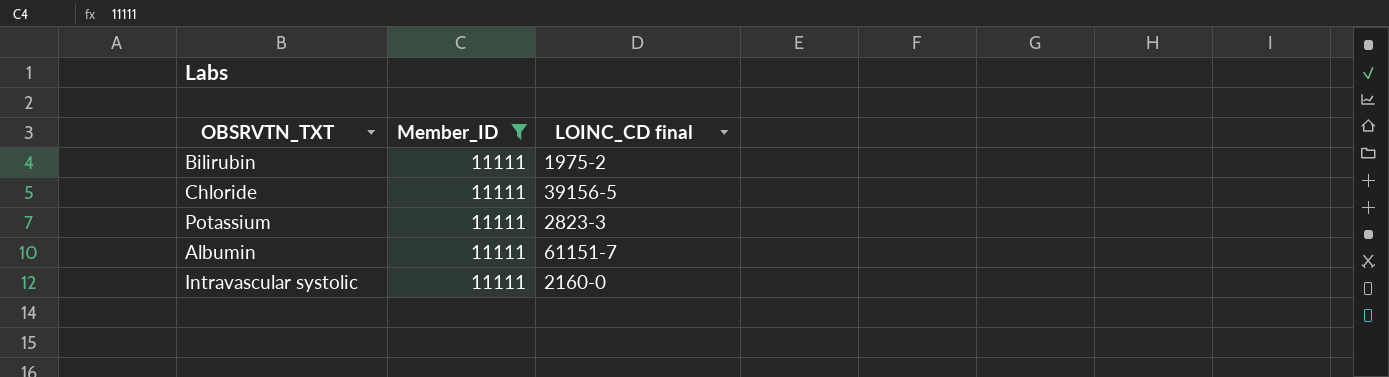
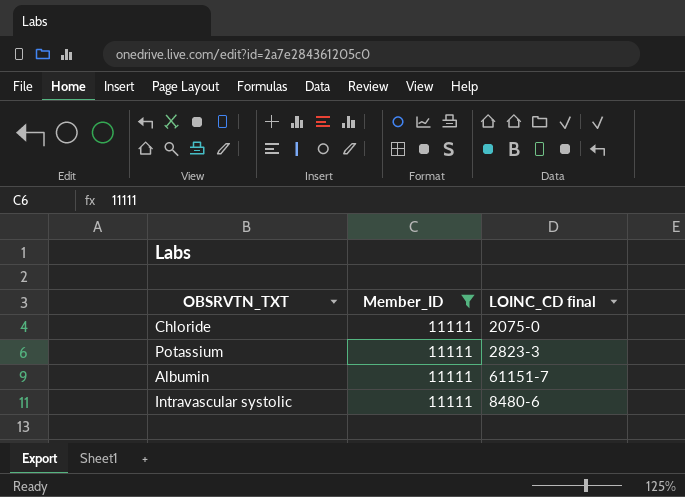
row Bilirubin: 11111 | 1975-2 -> none
Chloride | LOINC_CD final: 39156-5 -> 2075-0
Intravascular systolic | LOINC_CD final: 2160-0 -> 8480-6

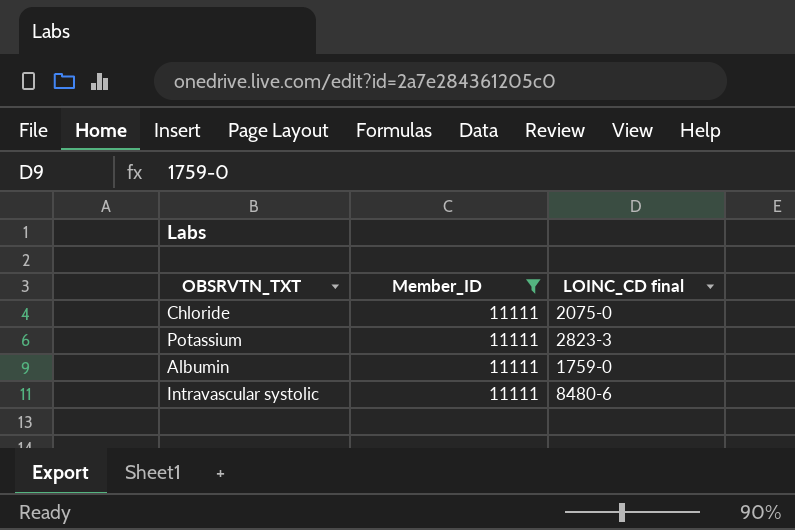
Albumin | LOINC_CD final: 61151-7 -> 1759-0

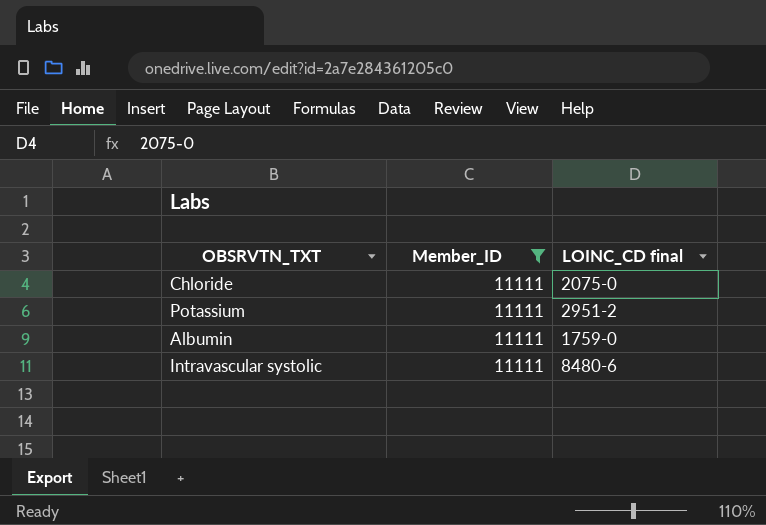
Potassium | LOINC_CD final: 2823-3 -> 2951-2

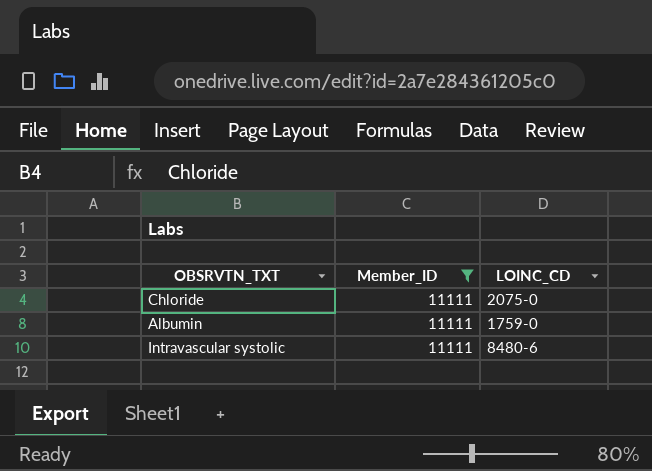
column name: LOINC_CD final -> LOINC_CD
row Potassium: 11111 | 2951-2 -> none

